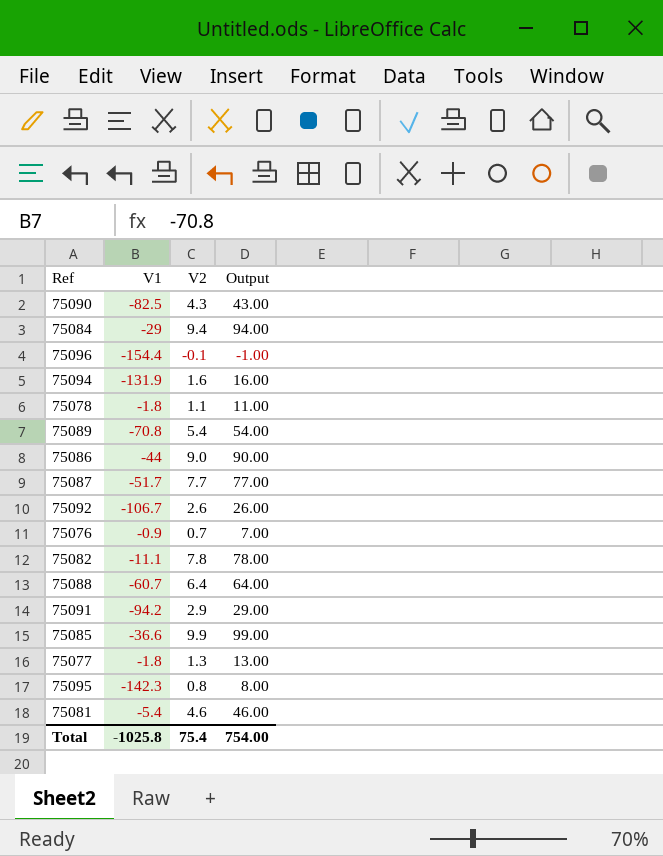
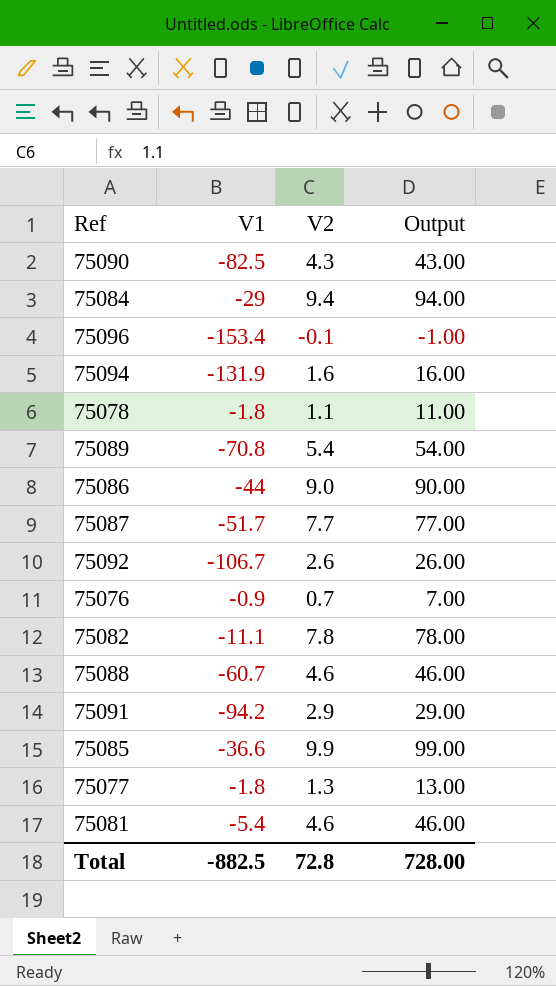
row 75095: -142.3 | 0.8 | 8.00 -> none
75096 | V1: -154.4 -> -153.4
75088 | V2: 6.4 -> 4.6
75088 | Output: 64.00 -> 46.00
Total | V1: -1025.8 -> -882.5
Total | V2: 75.4 -> 72.8
Total | Output: 754.00 -> 728.00

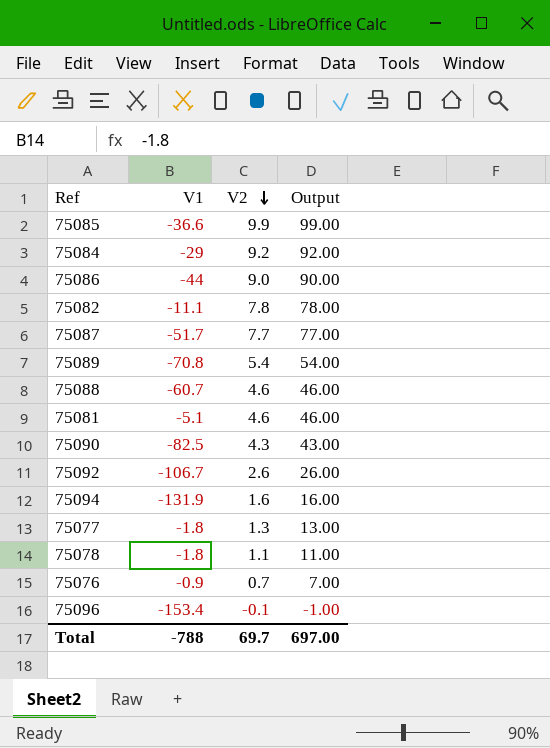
row order: none -> V2 descending
row 75091: -94.2 | 2.9 | 29.00 -> none
75084 | V2: 9.4 -> 9.2
75084 | Output: 94.00 -> 92.00
75081 | V1: -5.4 -> -5.1
Total | V1: -882.5 -> -788
Total | V2: 72.8 -> 69.7
Total | Output: 728.00 -> 697.00

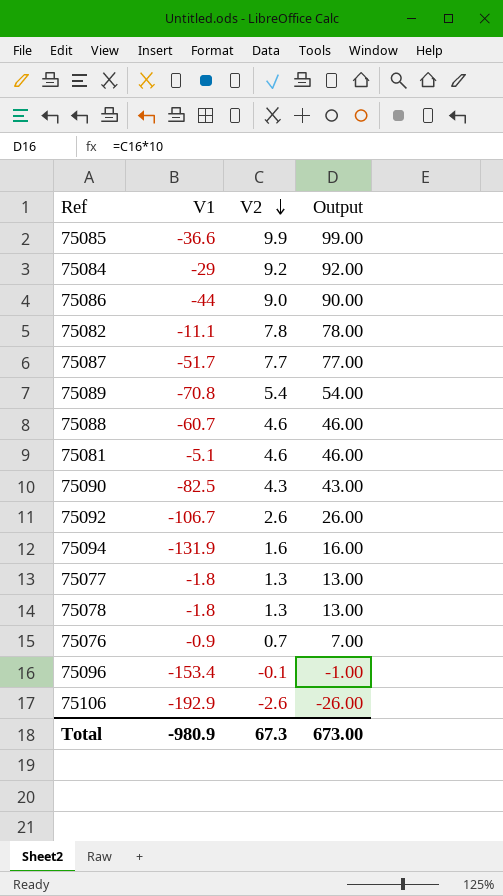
75078 | V2: 1.1 -> 1.3
75078 | Output: 11.00 -> 13.00
row 75106: none -> -192.9 | -2.6 | -26.00
Total | V1: -788 -> -980.9
Total | V2: 69.7 -> 67.3
Total | Output: 697.00 -> 673.00

